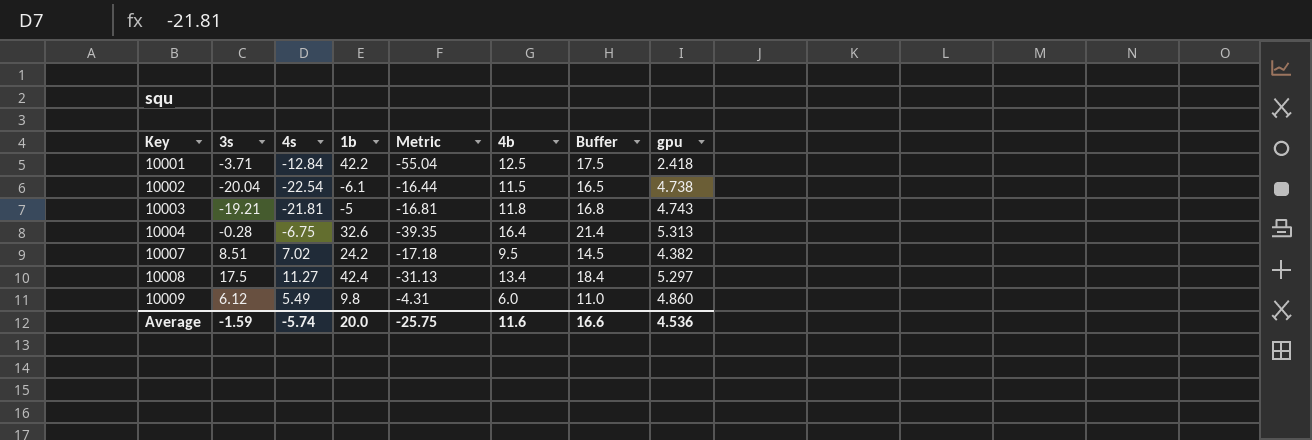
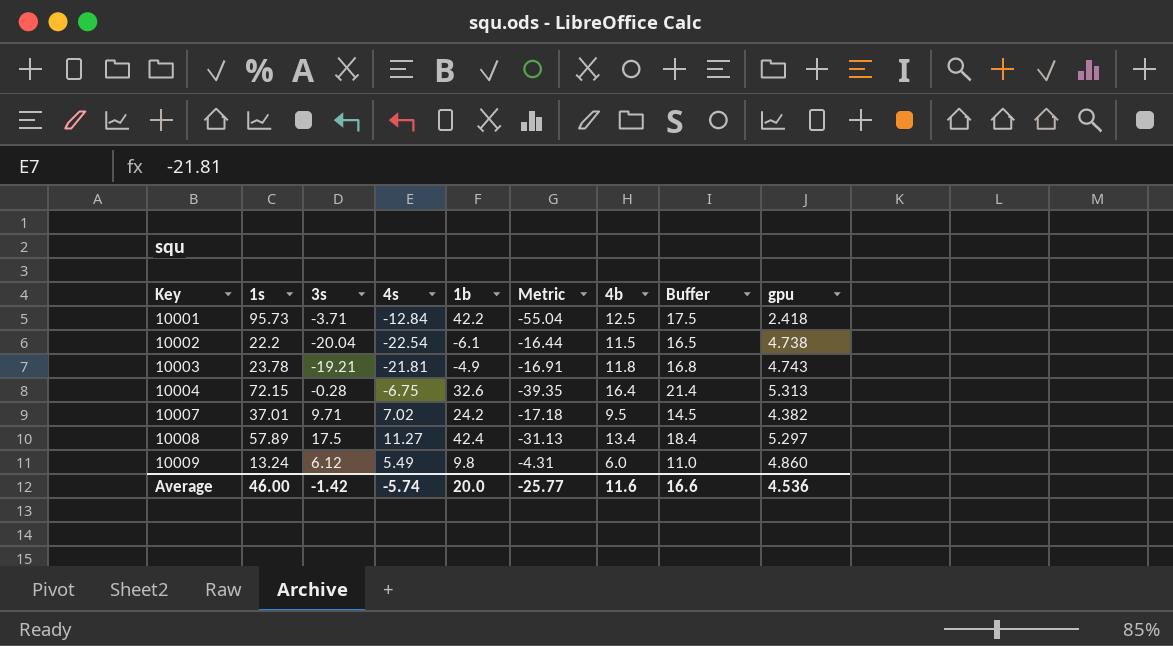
column 1s | position: none -> 2
10003 | 1b: -5 -> -4.9
10003 | Metric: -16.81 -> -16.91
10007 | 3s: 8.51 -> 9.71
Average | 3s: -1.59 -> -1.42
Average | Metric: -25.75 -> -25.77

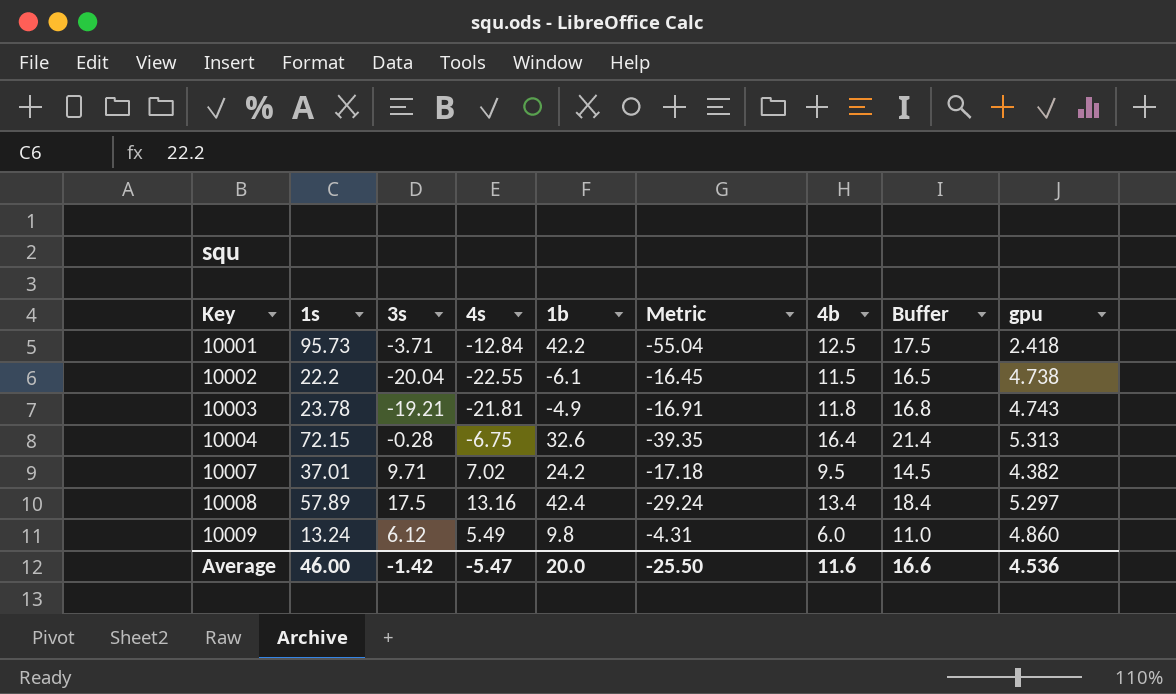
10002 | 4s: -22.54 -> -22.55
10002 | Metric: -16.44 -> -16.45
10008 | 4s: 11.27 -> 13.16
10008 | Metric: -31.13 -> -29.24
Average | 4s: -5.74 -> -5.47
Average | Metric: -25.77 -> -25.50

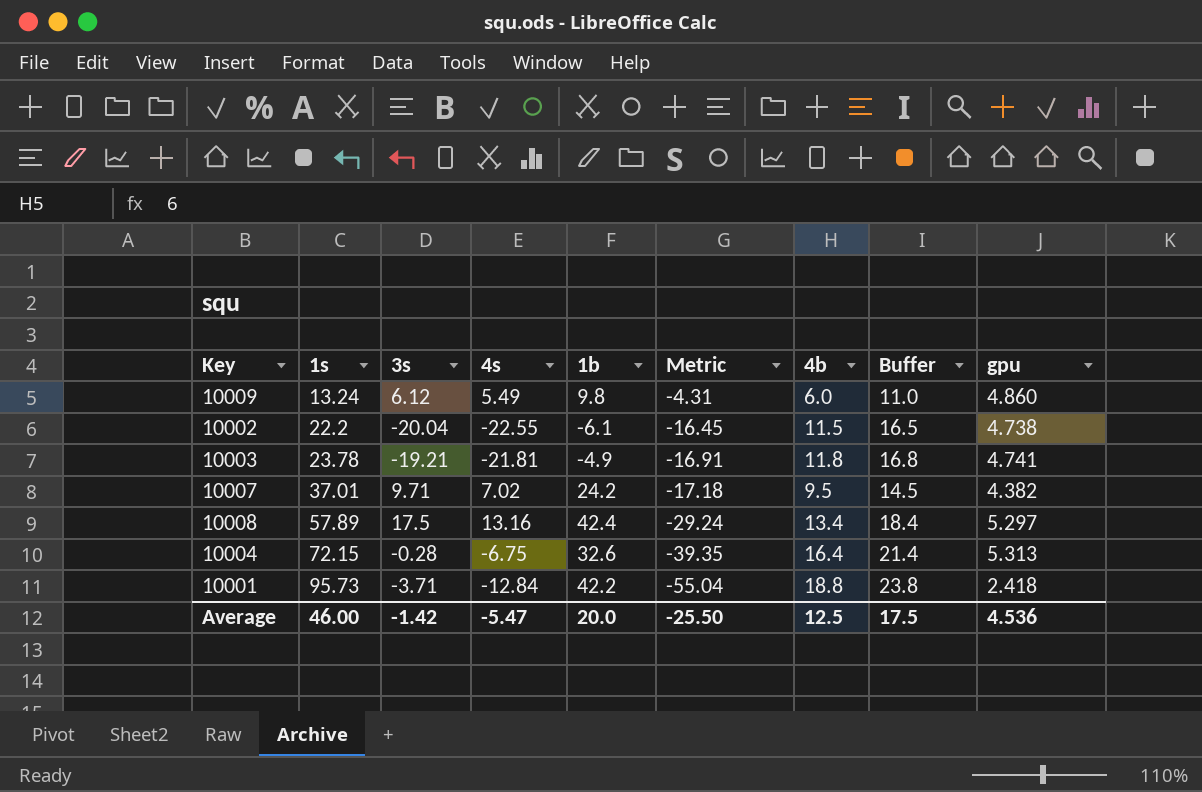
row order: Key ascending -> 1s ascending
10003 | gpu: 4.743 -> 4.741
10001 | 4b: 12.5 -> 18.8
10001 | Buffer: 17.5 -> 23.8
Average | 4b: 11.6 -> 12.5
Average | Buffer: 16.6 -> 17.5

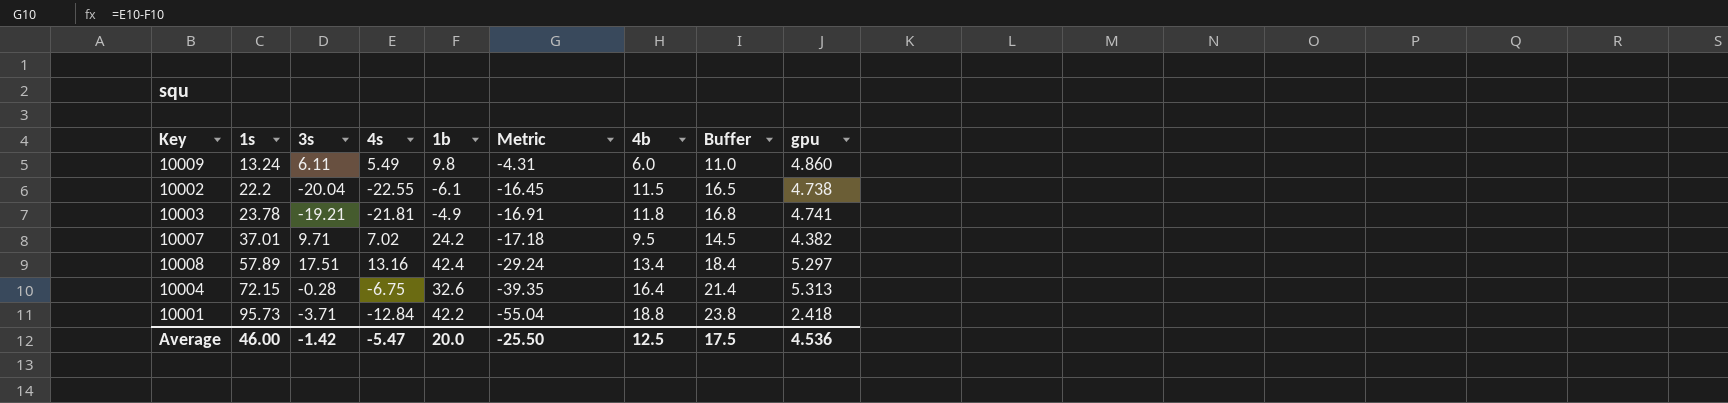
10009 | 3s: 6.12 -> 6.11
10008 | 3s: 17.5 -> 17.51

